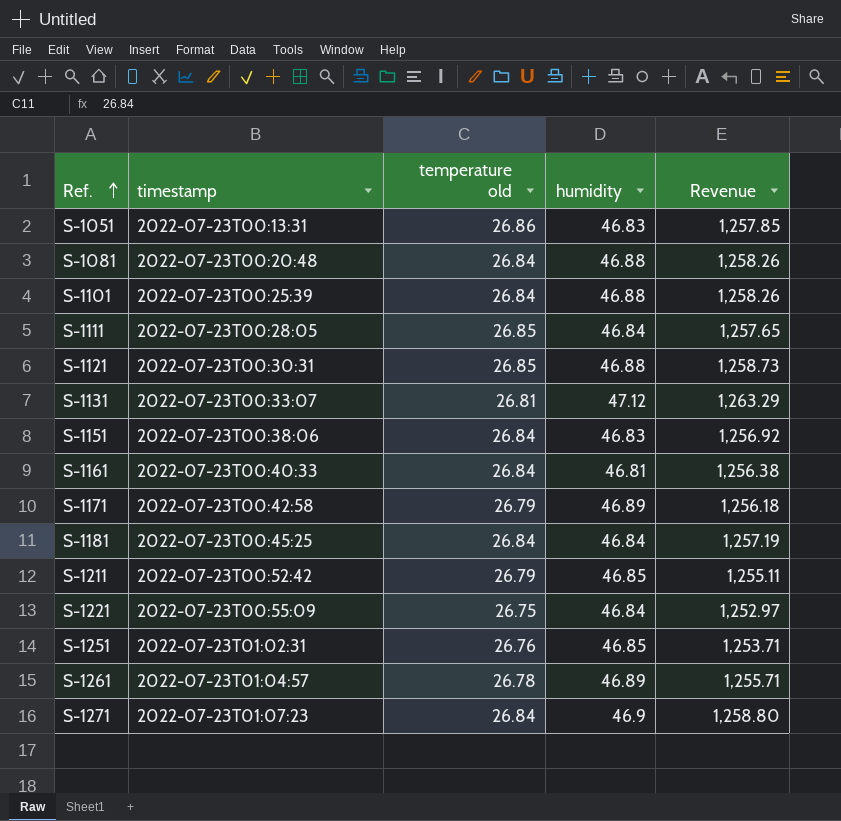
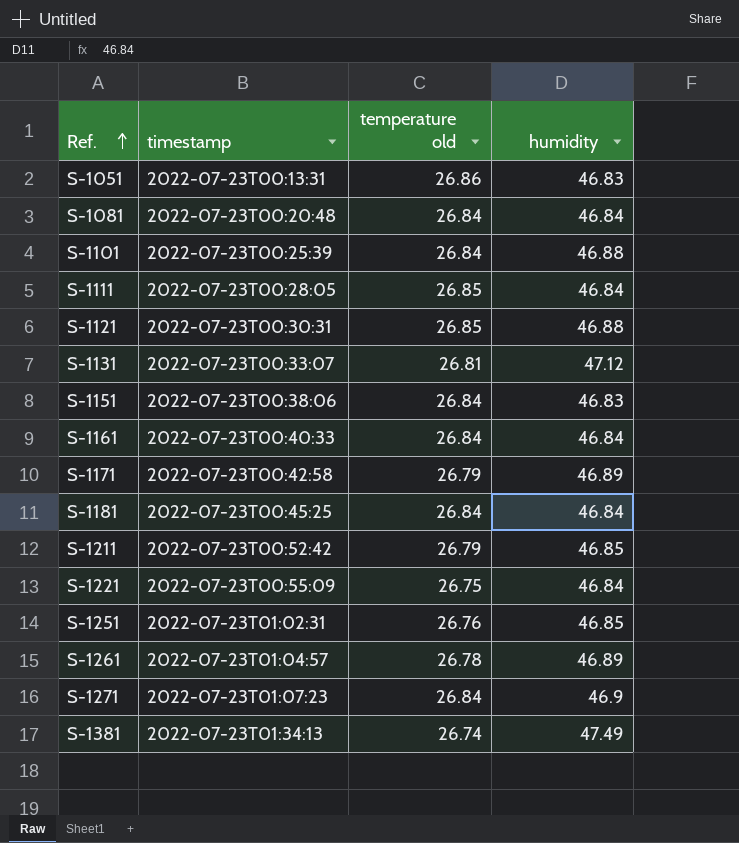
column Revenue | formula: [temperature old] * [humidity] -> none
S-1081 | humidity: 46.88 -> 46.84
S-1161 | humidity: 46.81 -> 46.84
row S-1381: none -> 2022-07-23T01:34:13 | 26.74 | 47.49

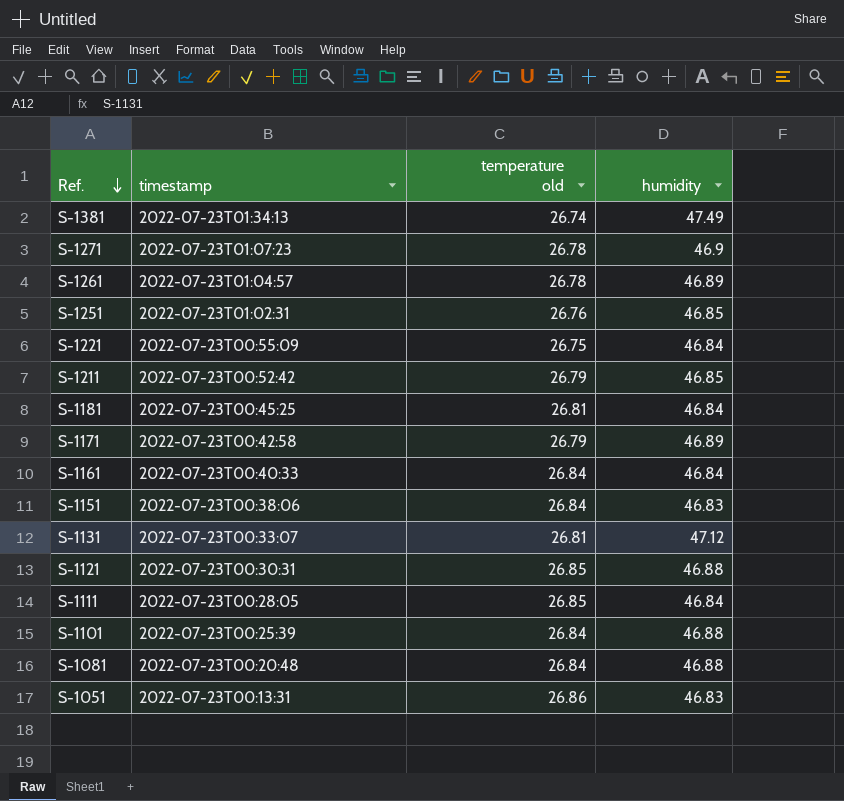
row order: Ref. ascending -> Ref. descending
S-1271 | temperature old: 26.84 -> 26.78
S-1181 | temperature old: 26.84 -> 26.81
S-1081 | humidity: 46.84 -> 46.88

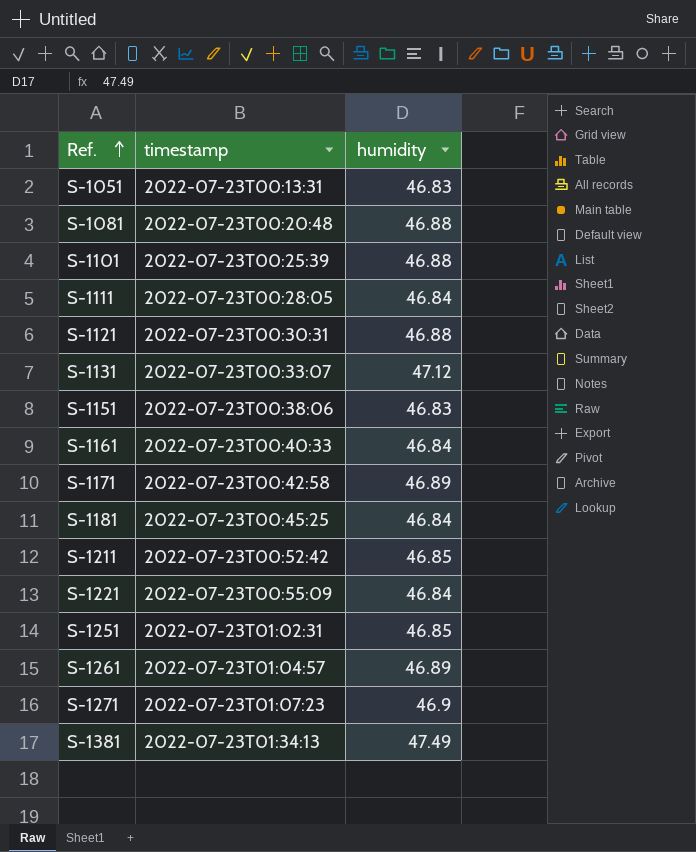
row order: Ref. descending -> Ref. ascending
column temperature old | position: 3 -> none

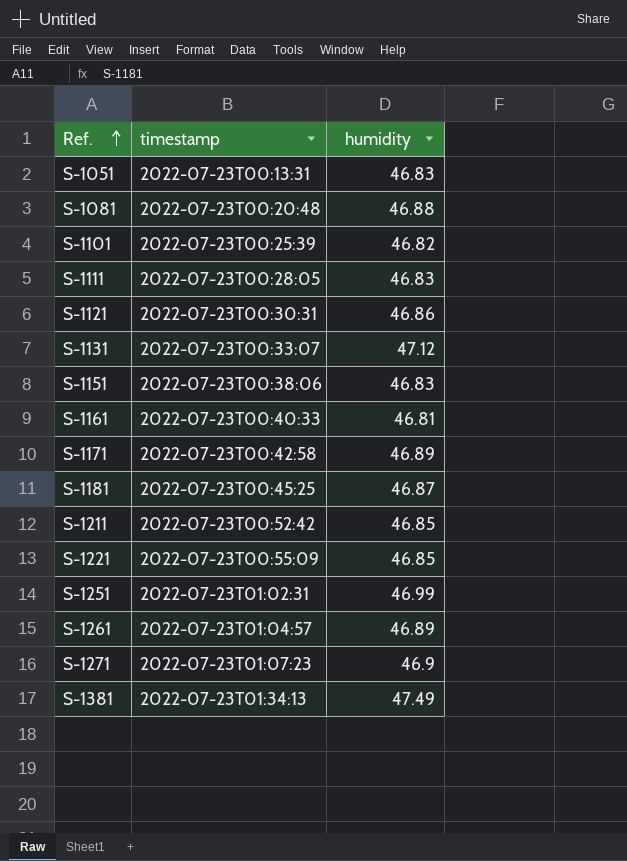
S-1101 | humidity: 46.88 -> 46.82
S-1111 | humidity: 46.84 -> 46.83
S-1121 | humidity: 46.88 -> 46.86
S-1161 | humidity: 46.84 -> 46.81
S-1181 | humidity: 46.84 -> 46.87
S-1221 | humidity: 46.84 -> 46.85
S-1251 | humidity: 46.85 -> 46.99

